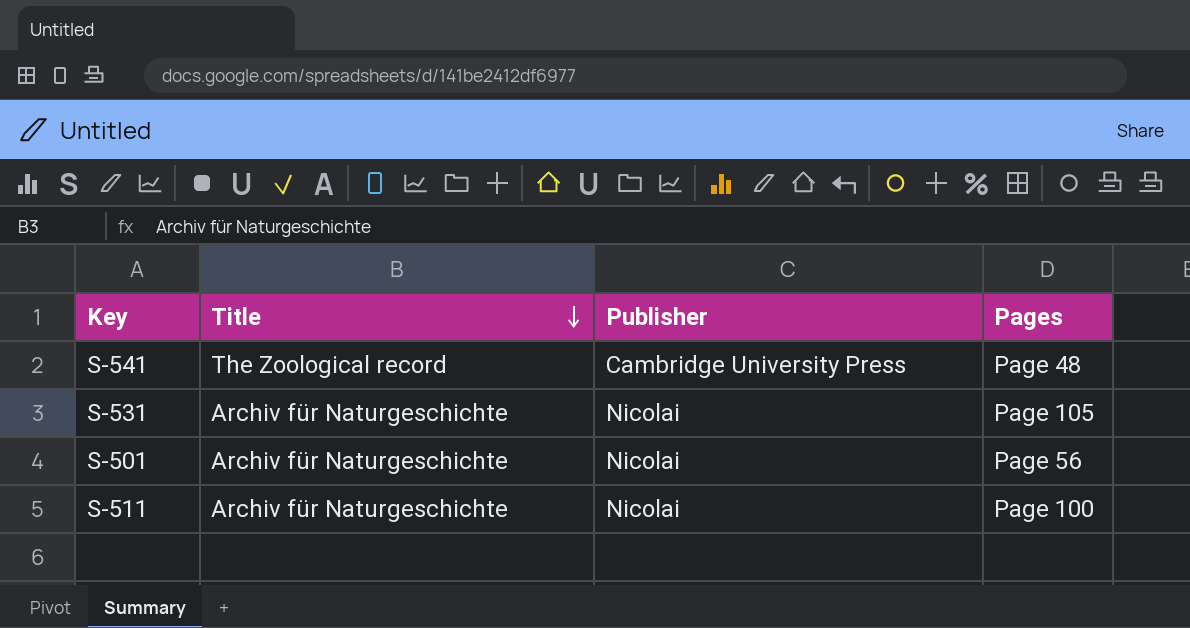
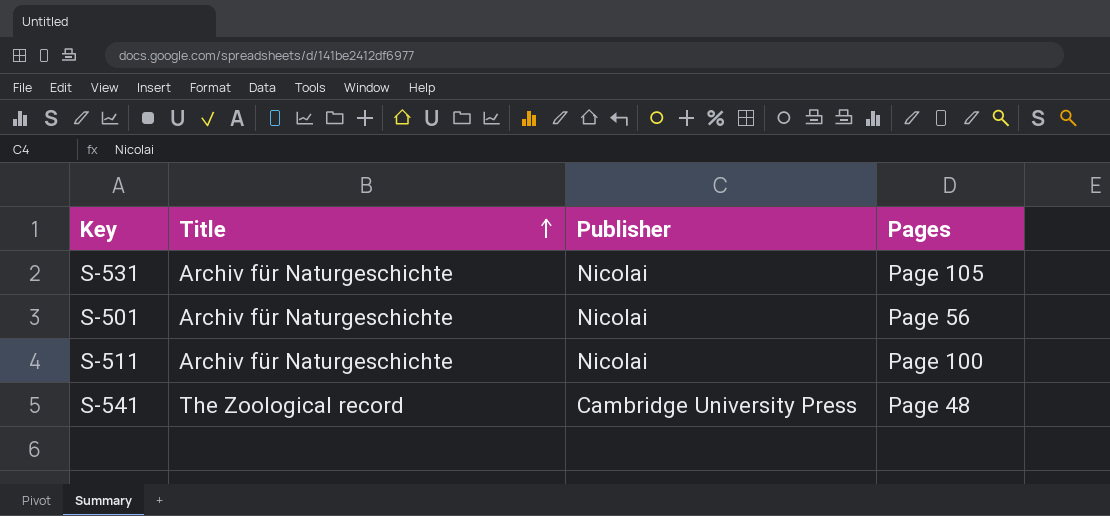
row order: Title descending -> Title ascending

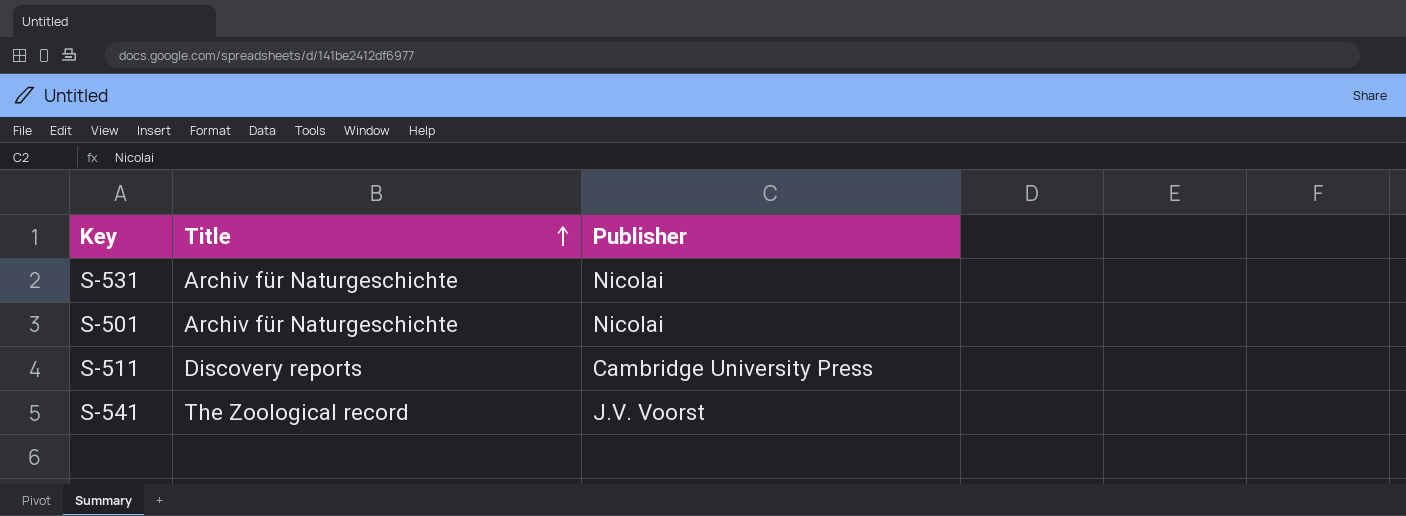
column Pages | position: 4 -> none
S-511 | Title: Archiv für Naturgeschichte -> Discovery reports
S-511 | Publisher: Nicolai -> Cambridge University Press
S-541 | Publisher: Cambridge University Press -> J.V. Voorst

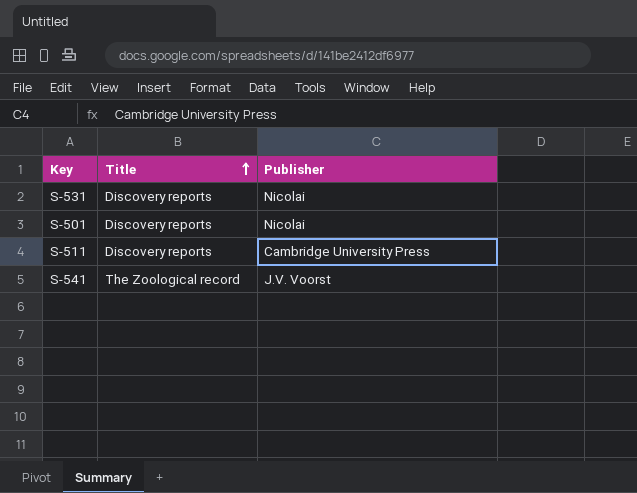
S-531 | Title: Archiv für Naturgeschichte -> Discovery reports
S-501 | Title: Archiv für Naturgeschichte -> Discovery reports

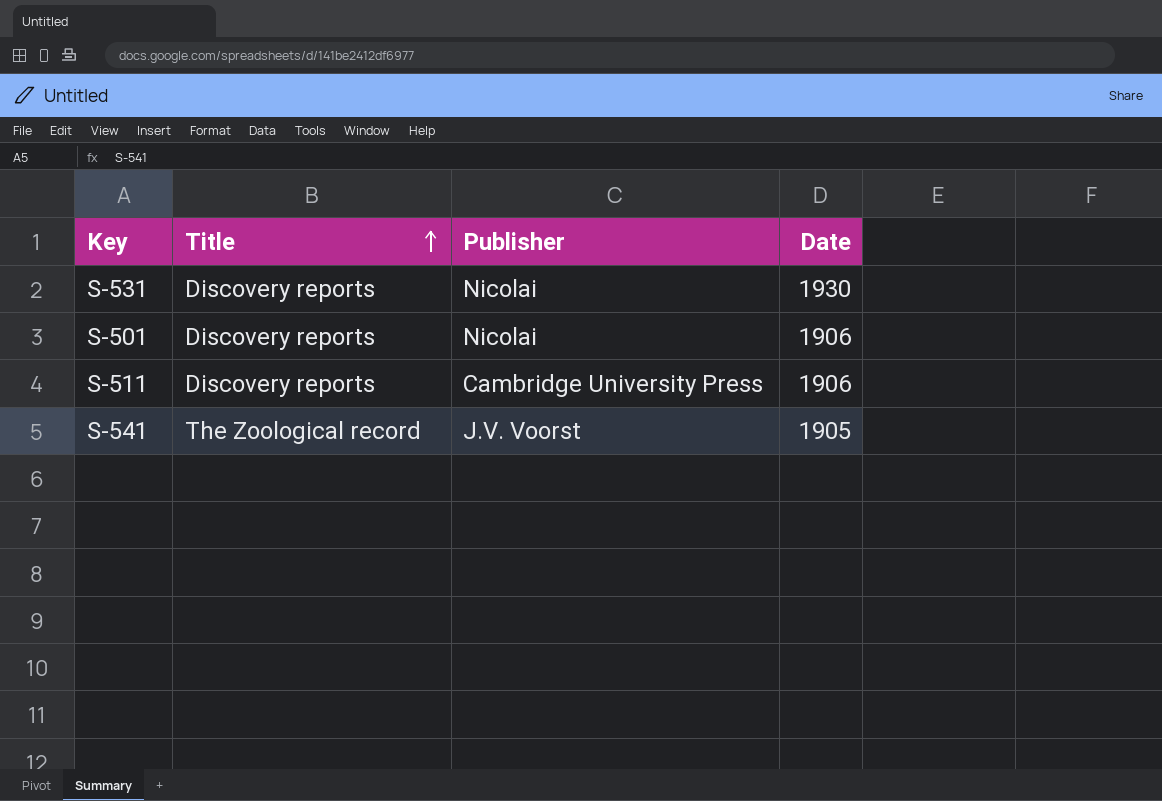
column Date | position: none -> 4

